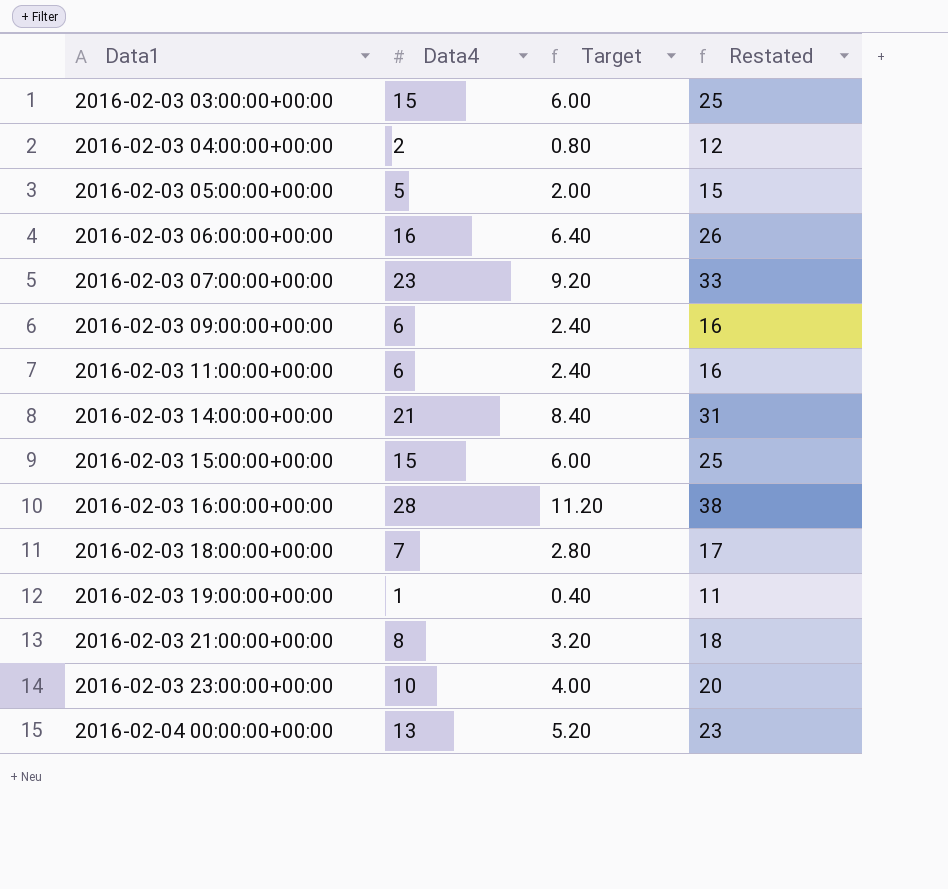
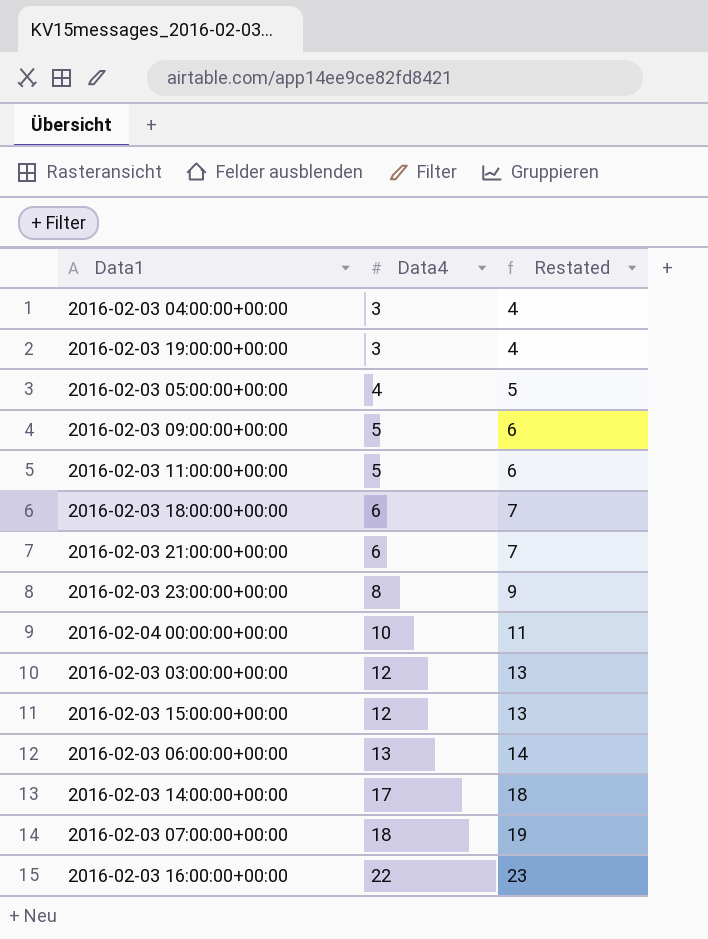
row order: Data1 ascending -> Data4 ascending
column Target | formula: [Data4] * 0.4 -> none
column Restated | formula: [Data4] + 10 -> [Data4] + 1
2016-02-03 04:00:00+00:00 | Data4: 2 -> 3
2016-02-03 19:00:00+00:00 | Data4: 1 -> 3
2016-02-03 05:00:00+00:00 | Data4: 5 -> 4
2016-02-03 09:00:00+00:00 | Data4: 6 -> 5
2016-02-03 11:00:00+00:00 | Data4: 6 -> 5
2016-02-03 18:00:00+00:00 | Data4: 7 -> 6
2016-02-03 21:00:00+00:00 | Data4: 8 -> 6
2016-02-03 23:00:00+00:00 | Data4: 10 -> 8
2016-02-04 00:00:00+00:00 | Data4: 13 -> 10
2016-02-03 03:00:00+00:00 | Data4: 15 -> 12
2016-02-03 15:00:00+00:00 | Data4: 15 -> 12
2016-02-03 06:00:00+00:00 | Data4: 16 -> 13
2016-02-03 14:00:00+00:00 | Data4: 21 -> 17
2016-02-03 07:00:00+00:00 | Data4: 23 -> 18
2016-02-03 16:00:00+00:00 | Data4: 28 -> 22

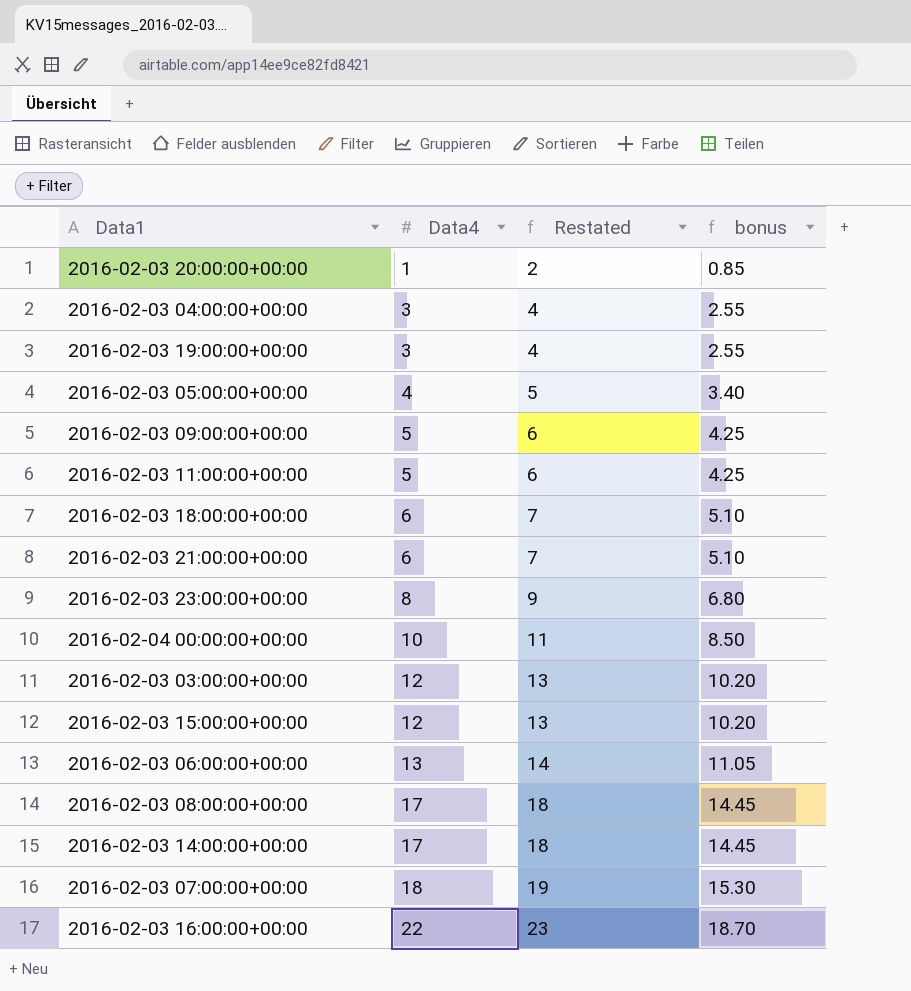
column bonus | formula: none -> [Data4] * 0.85
row 2016-02-03 20:00:00+00:00: none -> 1 | 2 | 0.85
row 2016-02-03 08:00:00+00:00: none -> 17 | 18 | 14.45

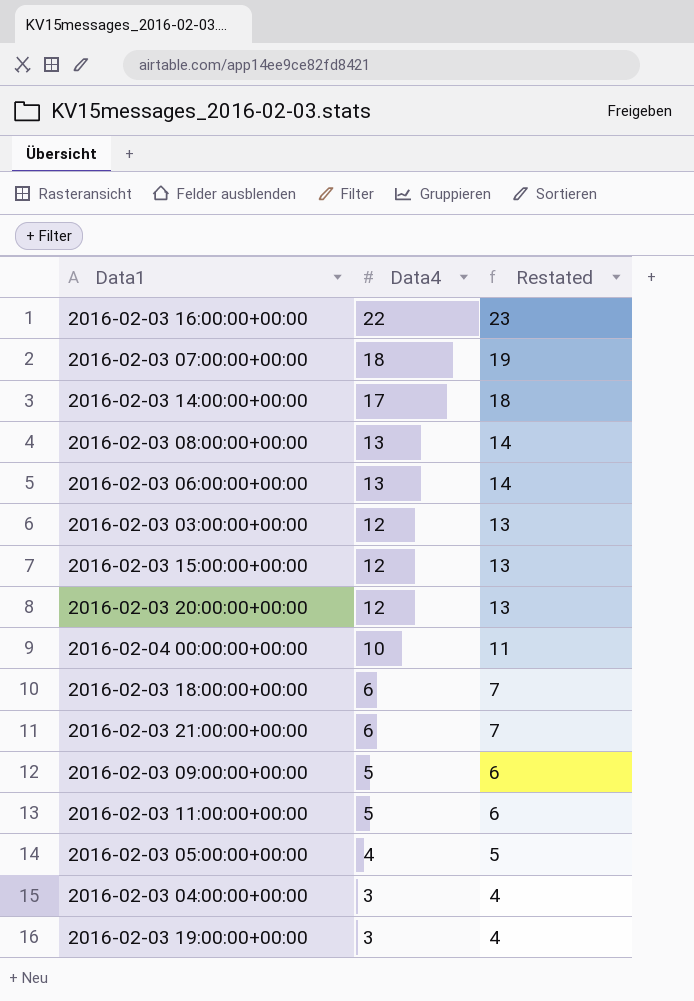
row order: Data4 ascending -> Data4 descending
column bonus | formula: [Data4] * 0.85 -> none
row 2016-02-03 23:00:00+00:00: 8 | 9 | 6.80 -> none
2016-02-03 08:00:00+00:00 | Data4: 17 -> 13
2016-02-03 08:00:00+00:00 | Restated: 18 -> 14
2016-02-03 20:00:00+00:00 | Data4: 1 -> 12
2016-02-03 20:00:00+00:00 | Restated: 2 -> 13

